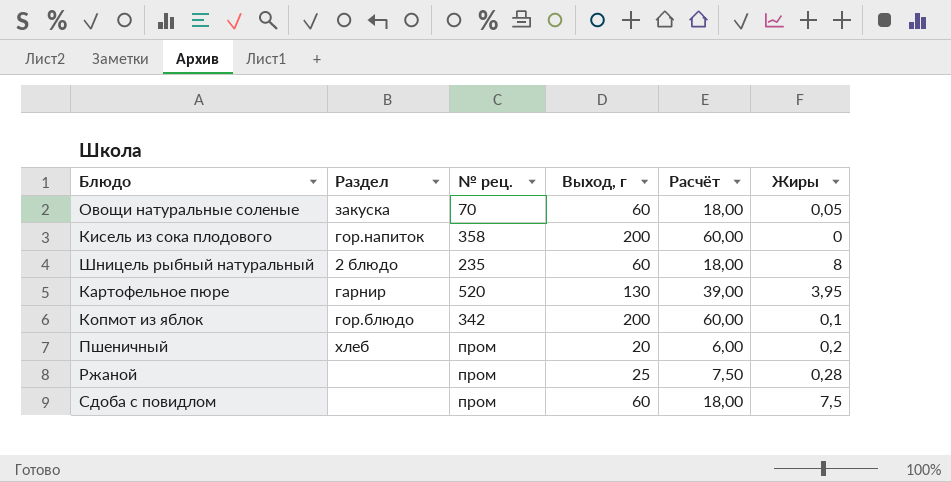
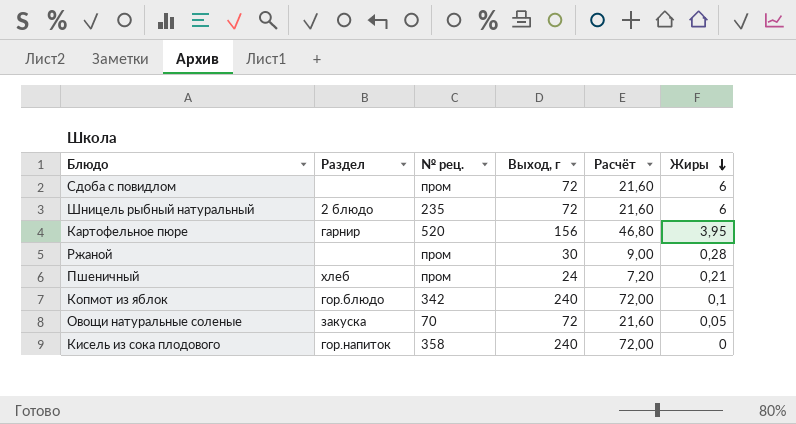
row order: none -> Жиры descending
Сдоба с повидлом | Выход, г: 60 -> 72
Сдоба с повидлом | Расчёт: 18,00 -> 21,60
Сдоба с повидлом | Жиры: 7,5 -> 6
Шницель рыбный натуральный | Выход, г: 60 -> 72
Шницель рыбный натуральный | Расчёт: 18,00 -> 21,60
Шницель рыбный натуральный | Жиры: 8 -> 6
Картофельное пюре | Выход, г: 130 -> 156
Картофельное пюре | Расчёт: 39,00 -> 46,80
Ржаной | Выход, г: 25 -> 30
Ржаной | Расчёт: 7,50 -> 9,00
Пшеничный | Выход, г: 20 -> 24
Пшеничный | Расчёт: 6,00 -> 7,20
Пшеничный | Жиры: 0,2 -> 0,21
Копмот из яблок | Выход, г: 200 -> 240
Копмот из яблок | Расчёт: 60,00 -> 72,00
Овощи натуральные соленые | Выход, г: 60 -> 72
Овощи натуральные соленые | Расчёт: 18,00 -> 21,60
Кисель из сока плодового | Выход, г: 200 -> 240
Кисель из сока плодового | Расчёт: 60,00 -> 72,00

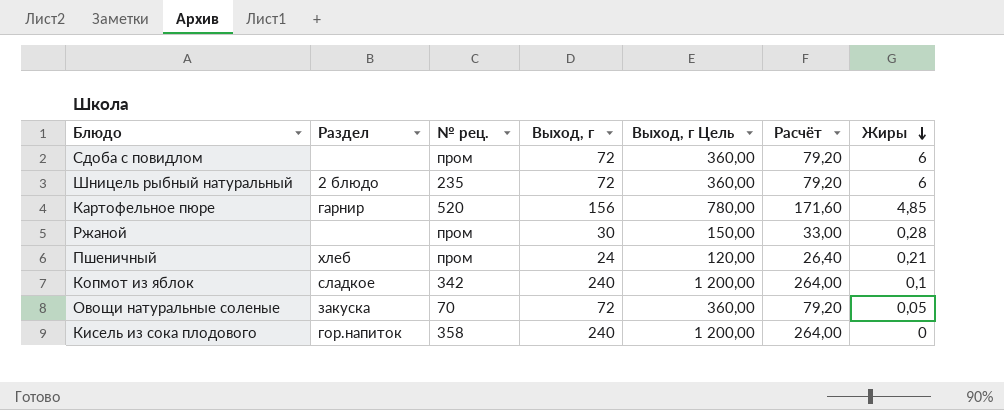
column Выход, г Цель | formula: none -> [Выход, г] * 5
column Расчёт | formula: [Выход, г] * 0,3 -> [Выход, г] * 1,1
Картофельное пюре | Жиры: 3,95 -> 4,85
Копмот из яблок | Раздел: гор.блюдо -> сладкое

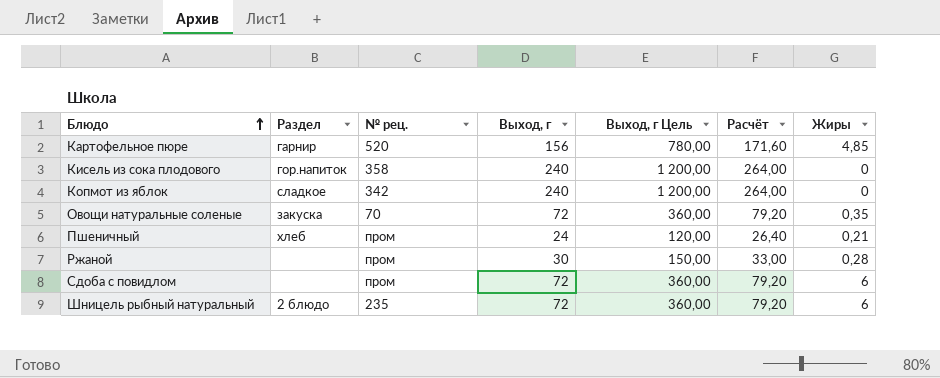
row order: Жиры descending -> Блюдо ascending
Копмот из яблок | Жиры: 0,1 -> 0
Овощи натуральные соленые | Жиры: 0,05 -> 0,35

